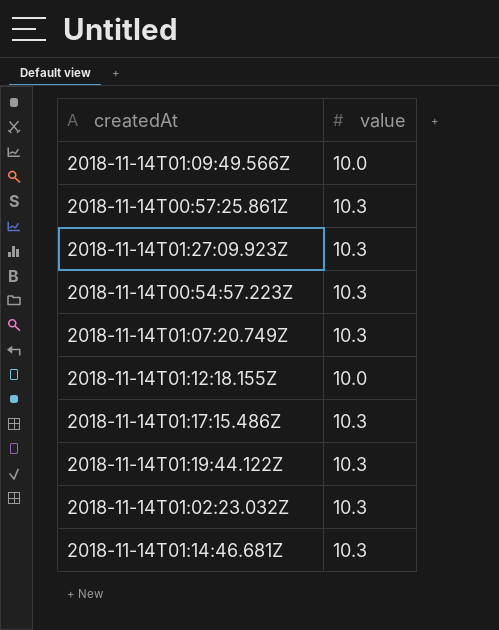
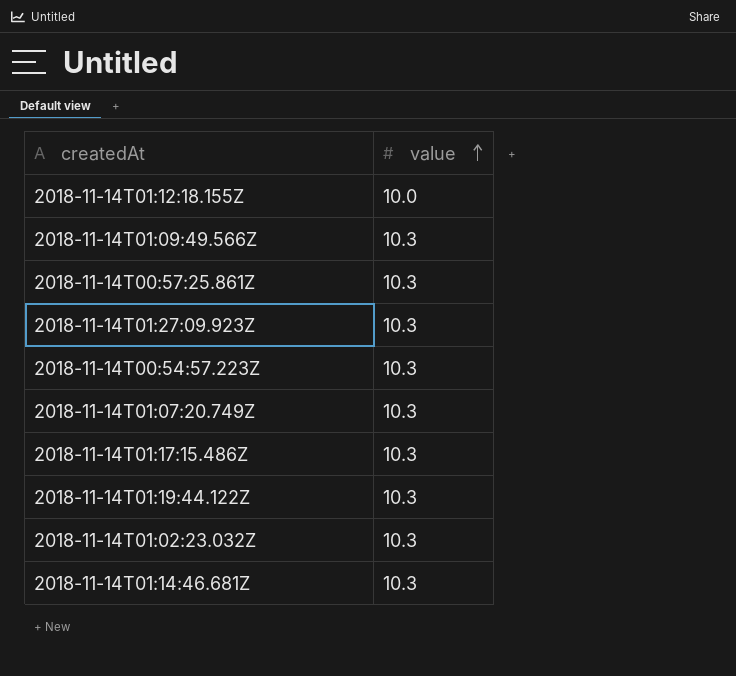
row order: none -> value ascending
2018-11-14T01:09:49.566Z | value: 10.0 -> 10.3

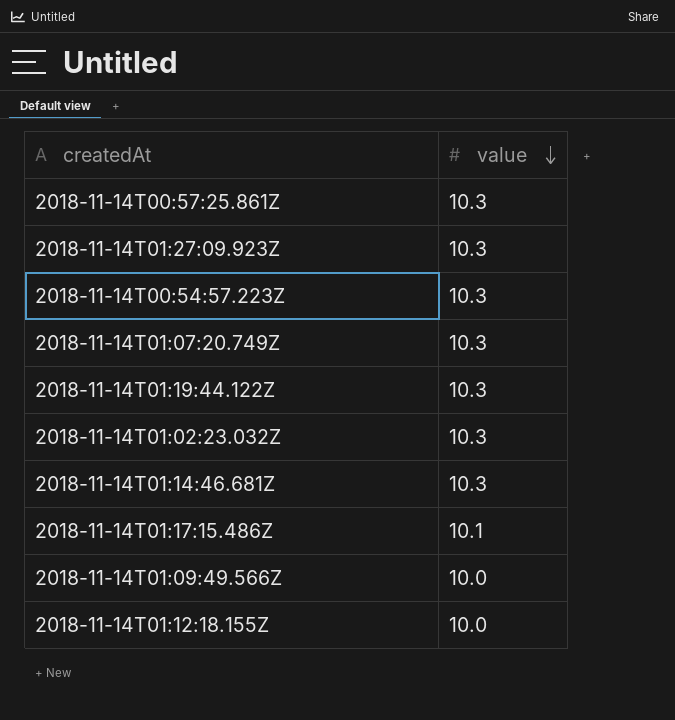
row order: value ascending -> value descending
2018-11-14T01:17:15.486Z | value: 10.3 -> 10.1
2018-11-14T01:09:49.566Z | value: 10.3 -> 10.0

